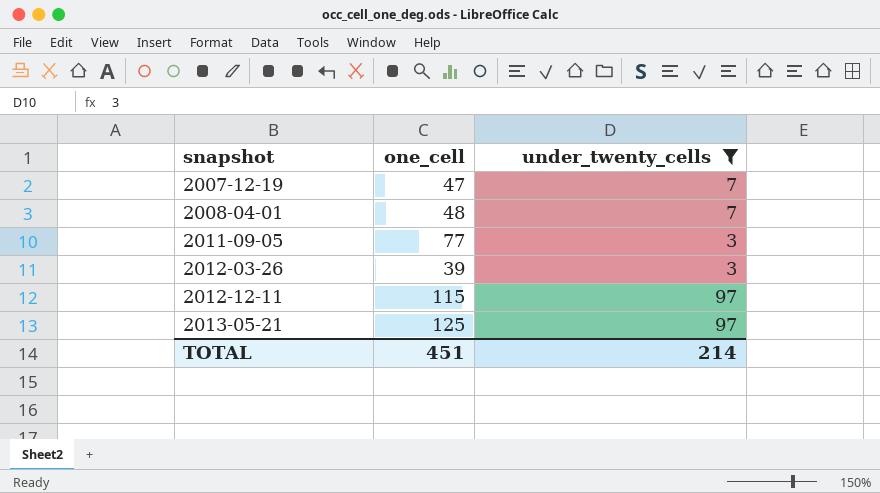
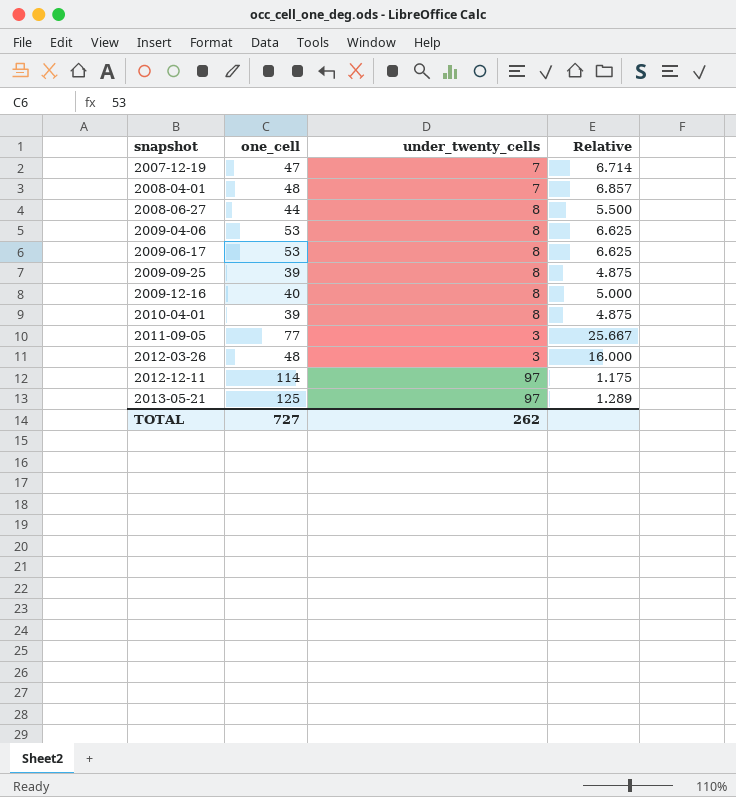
filter: under_twenty_cells != 8 -> none
column Relative | formula: none -> [one_cell] / [under_twenty_cells]
2012-03-26 | one_cell: 39 -> 48
2012-12-11 | one_cell: 115 -> 114
TOTAL | one_cell: 451 -> 727
TOTAL | under_twenty_cells: 214 -> 262

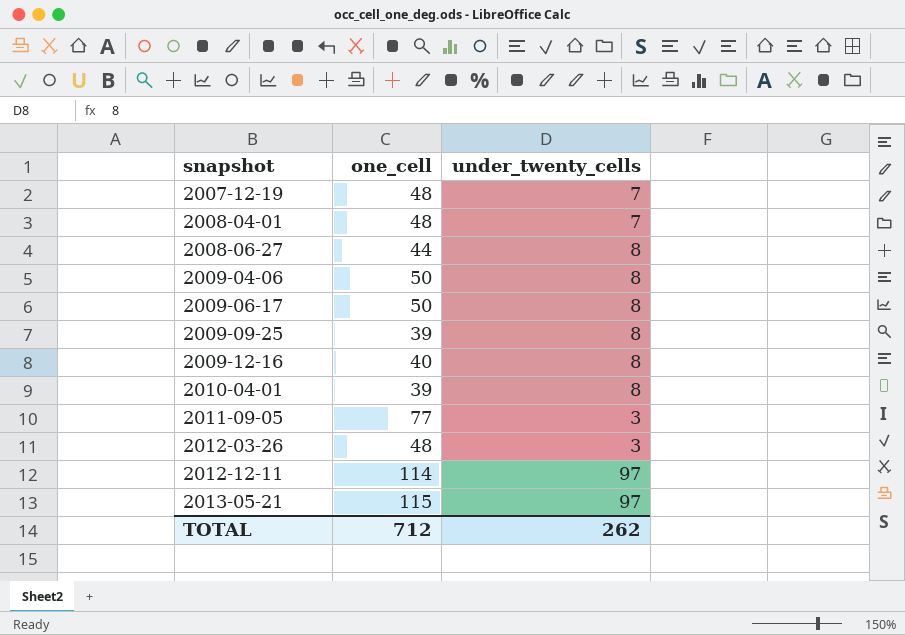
column Relative | formula: [one_cell] / [under_twenty_cells] -> none
2007-12-19 | one_cell: 47 -> 48
2009-04-06 | one_cell: 53 -> 50
2009-06-17 | one_cell: 53 -> 50
2013-05-21 | one_cell: 125 -> 115
TOTAL | one_cell: 727 -> 712

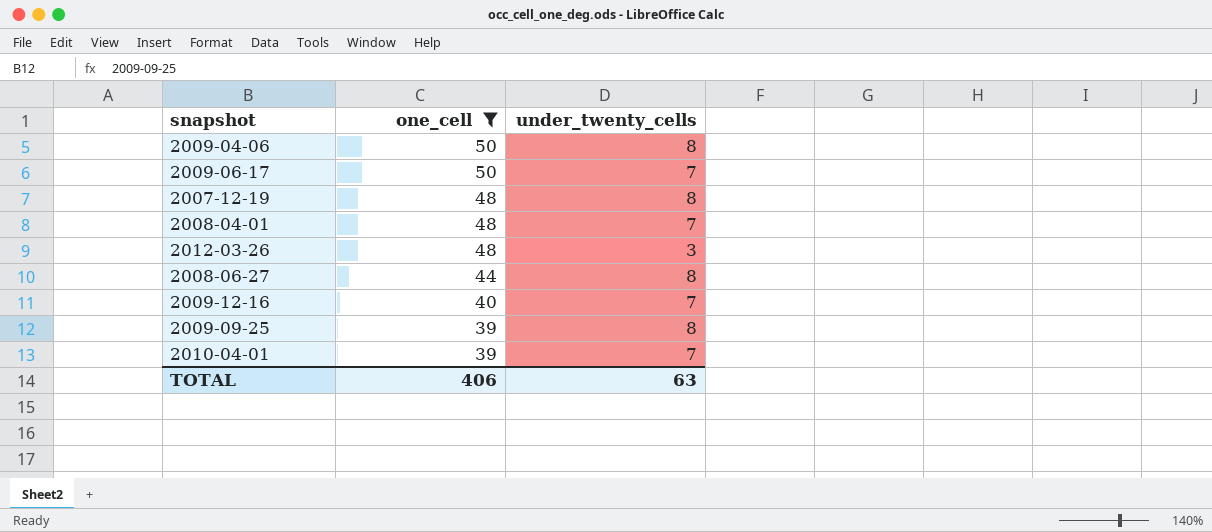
filter: none -> one_cell <= 50
row order: snapshot ascending -> one_cell descending
2009-06-17 | under_twenty_cells: 8 -> 7
2007-12-19 | under_twenty_cells: 7 -> 8
2009-12-16 | under_twenty_cells: 8 -> 7
2010-04-01 | under_twenty_cells: 8 -> 7
TOTAL | one_cell: 712 -> 406
TOTAL | under_twenty_cells: 262 -> 63

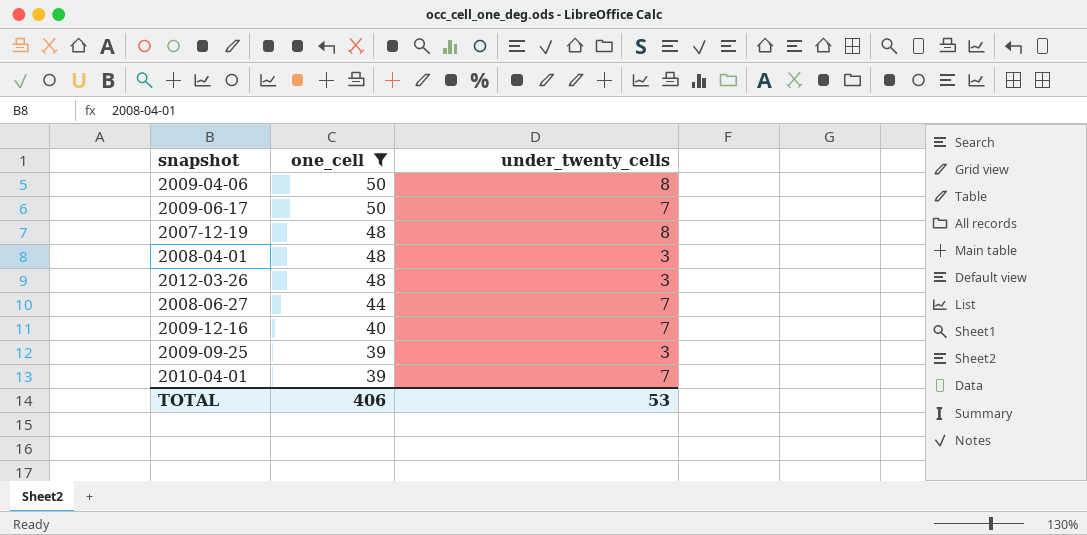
2008-04-01 | under_twenty_cells: 7 -> 3
2008-06-27 | under_twenty_cells: 8 -> 7
2009-09-25 | under_twenty_cells: 8 -> 3
TOTAL | under_twenty_cells: 63 -> 53

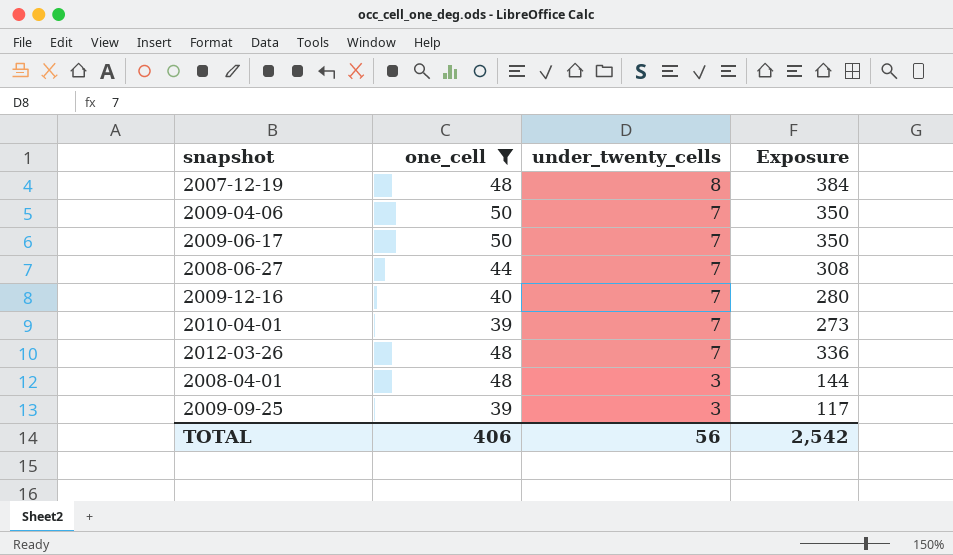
row order: one_cell descending -> under_twenty_cells descending
column Exposure | formula: none -> [one_cell] * [under_twenty_cells]
2009-04-06 | under_twenty_cells: 8 -> 7
2012-03-26 | under_twenty_cells: 3 -> 7
TOTAL | under_twenty_cells: 53 -> 56

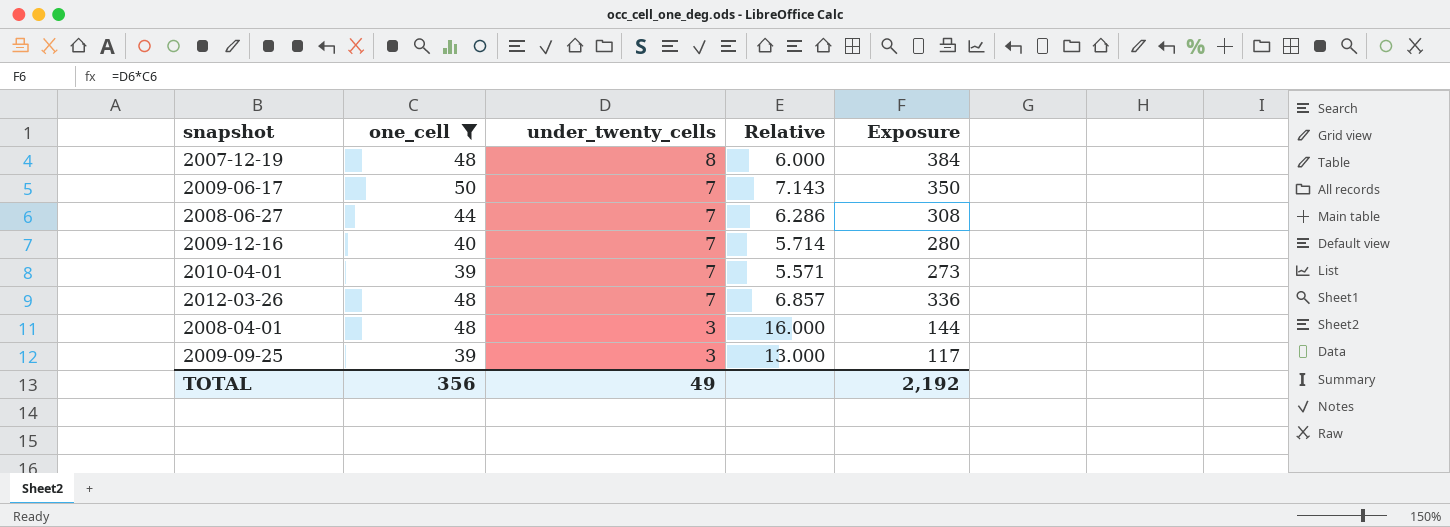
column Relative | formula: none -> [one_cell] / [under_twenty_cells]
row 2009-04-06: 50 | 7 | 350 -> none
TOTAL | one_cell: 406 -> 356
TOTAL | under_twenty_cells: 56 -> 49
TOTAL | Exposure: 2,542 -> 2,192

